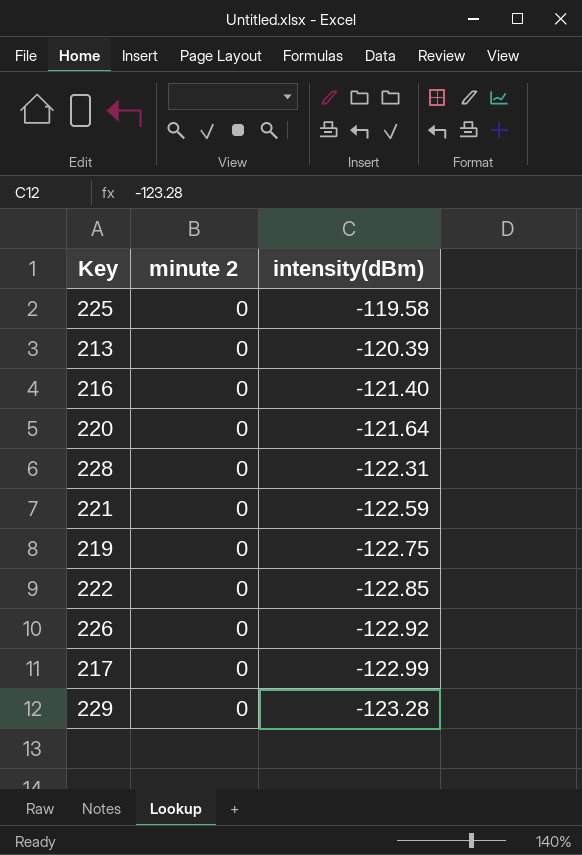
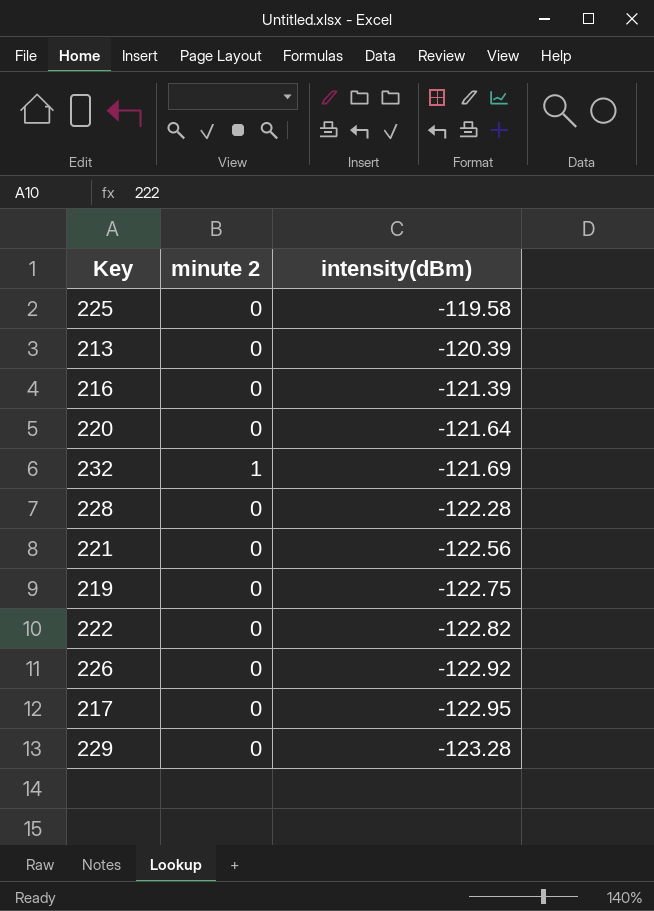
216 | intensity(dBm): -121.40 -> -121.39
row 232: none -> 1 | -121.69
228 | intensity(dBm): -122.31 -> -122.28
221 | intensity(dBm): -122.59 -> -122.56
222 | intensity(dBm): -122.85 -> -122.82
217 | intensity(dBm): -122.99 -> -122.95

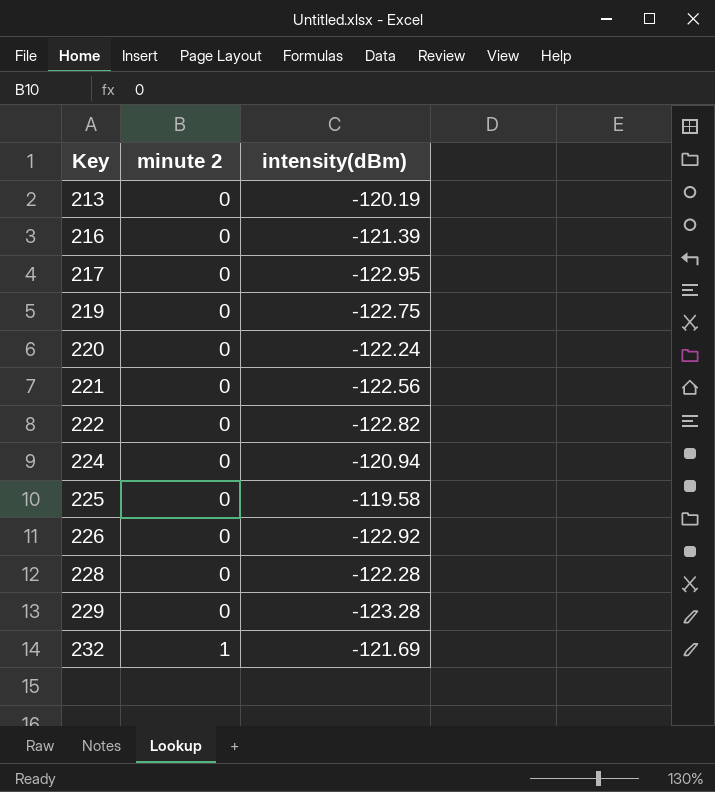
row order: intensity(dBm) descending -> Key ascending
213 | intensity(dBm): -120.39 -> -120.19
220 | intensity(dBm): -121.64 -> -122.24
row 224: none -> 0 | -120.94

